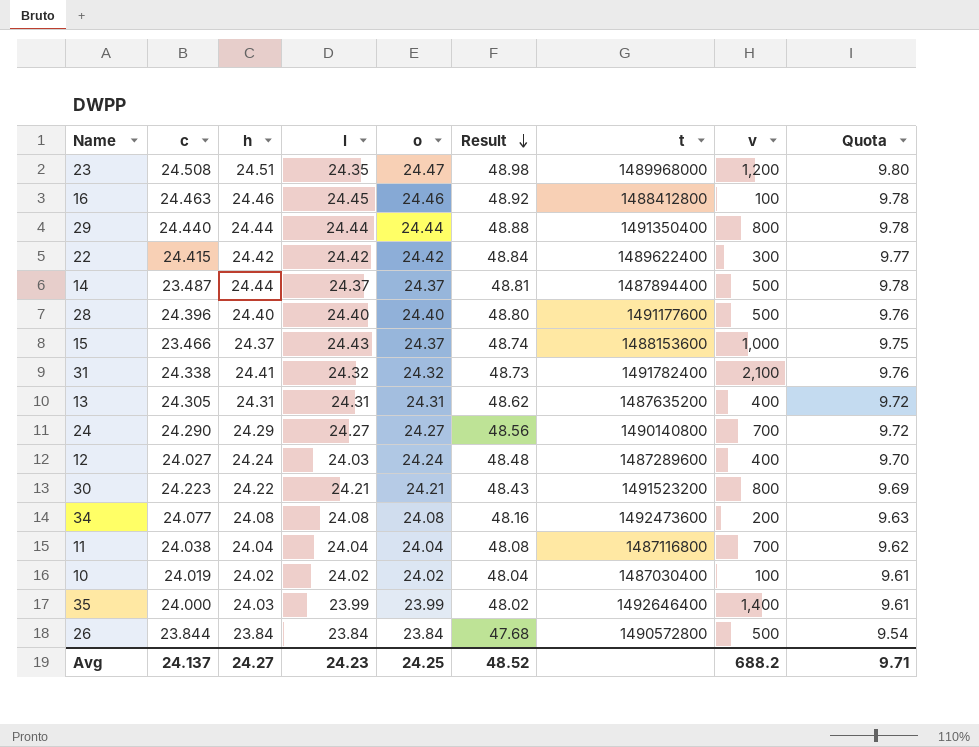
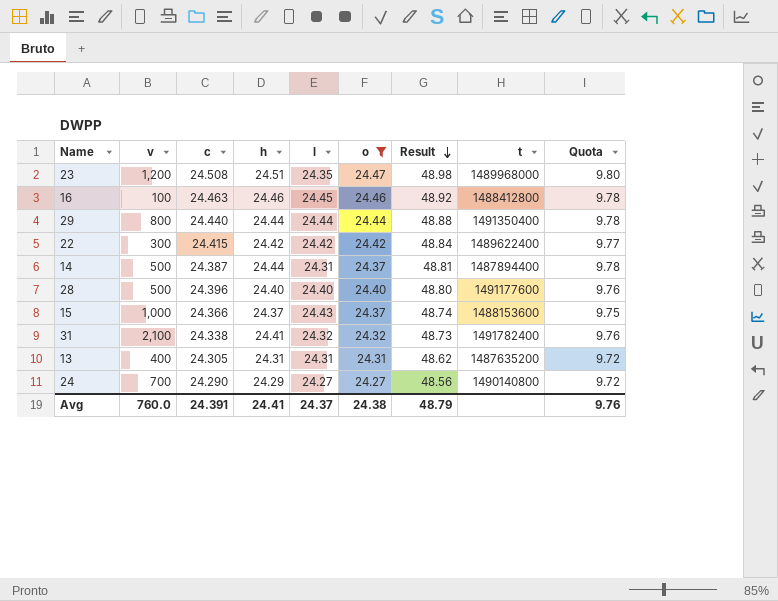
filter: none -> o >= 24.27
column v | position: 8 -> 2
14 | c: 23.487 -> 24.387
14 | l: 24.37 -> 24.31
15 | c: 23.466 -> 24.366
Avg | v: 688.2 -> 760.0
Avg | c: 24.137 -> 24.391
Avg | h: 24.27 -> 24.41
Avg | l: 24.23 -> 24.37
Avg | o: 24.25 -> 24.38
Avg | Result: 48.52 -> 48.79
Avg | Quota: 9.71 -> 9.76

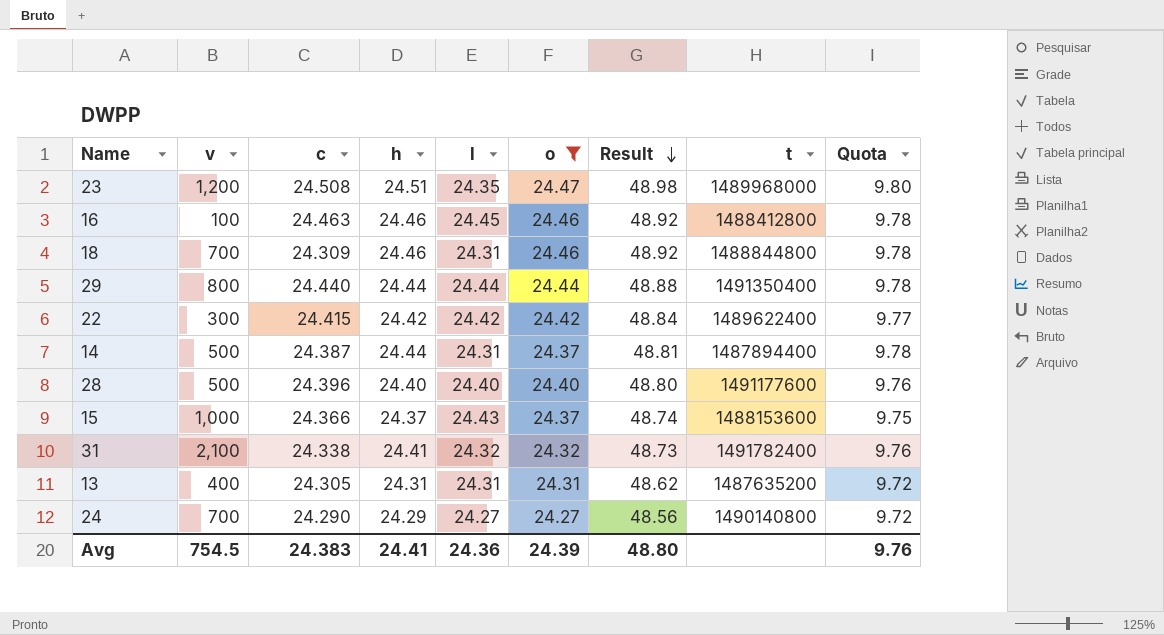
row 18: none -> 700 | 24.309 | 24.46 | 24.31 | 24.46 | 48.92 | 1488844800 | 9.78
Avg | v: 760.0 -> 754.5
Avg | c: 24.391 -> 24.383
Avg | l: 24.37 -> 24.36
Avg | o: 24.38 -> 24.39
Avg | Result: 48.79 -> 48.80

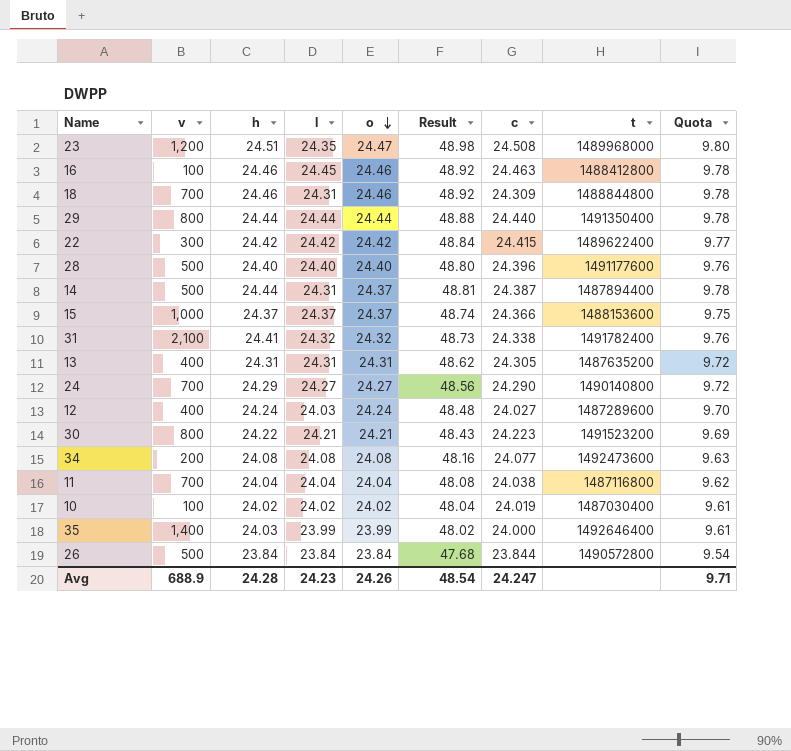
filter: o >= 24.27 -> none
row order: Result descending -> o descending
column c | position: 3 -> 7
15 | l: 24.43 -> 24.37
Avg | v: 754.5 -> 688.9
Avg | h: 24.41 -> 24.28
Avg | l: 24.36 -> 24.23
Avg | o: 24.39 -> 24.26
Avg | Result: 48.80 -> 48.54
Avg | c: 24.383 -> 24.247
Avg | Quota: 9.76 -> 9.71

